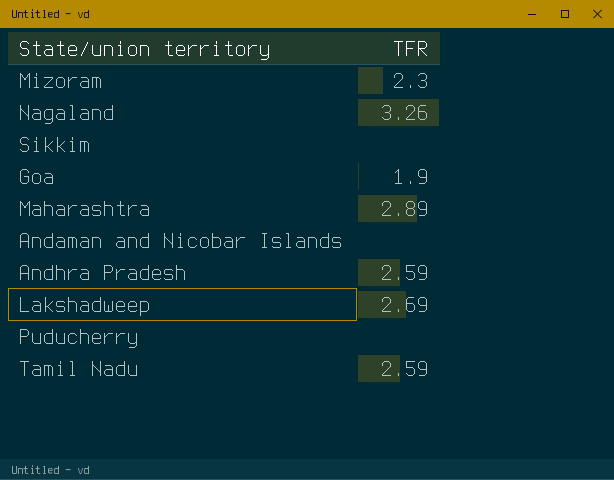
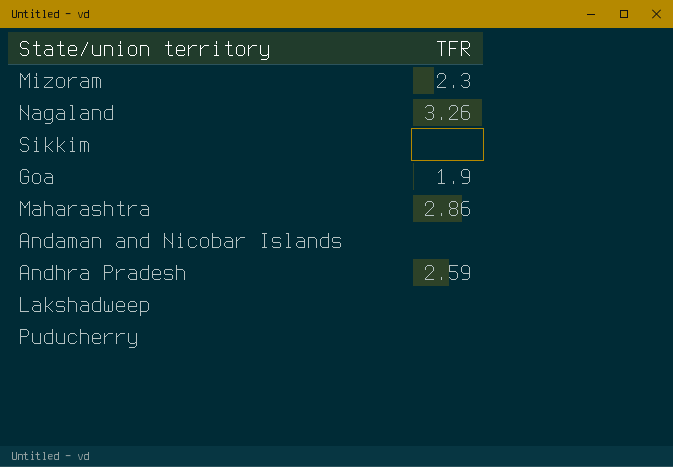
row Tamil Nadu: 2.59 -> none
Maharashtra | TFR: 2.89 -> 2.86
Lakshadweep | TFR: 2.69 -> none

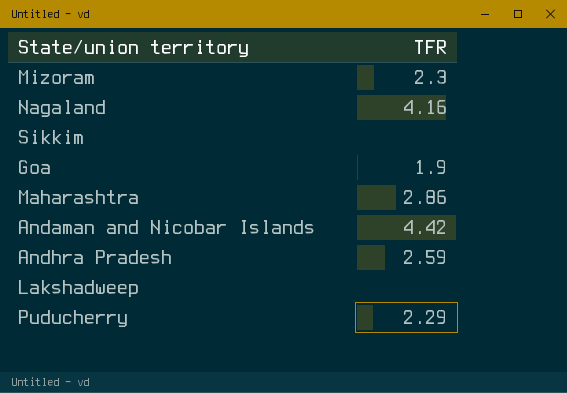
Nagaland | TFR: 3.26 -> 4.16
Andaman and Nicobar Islands | TFR: none -> 4.42
Puducherry | TFR: none -> 2.29

